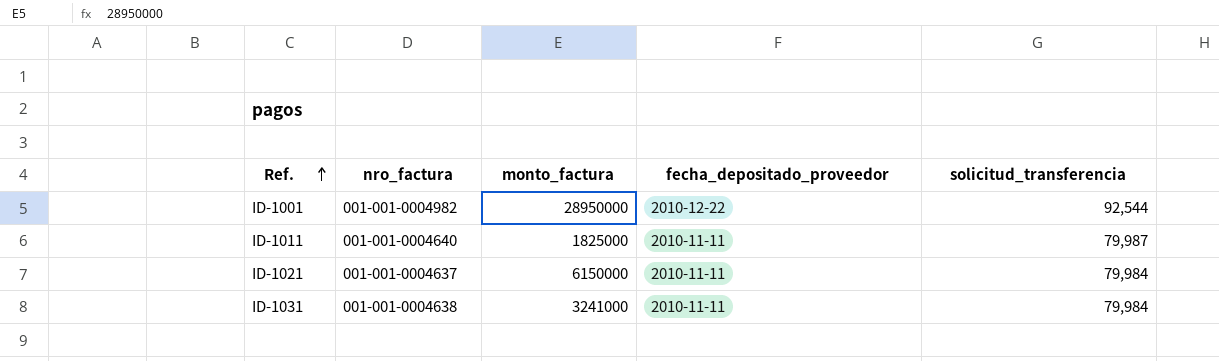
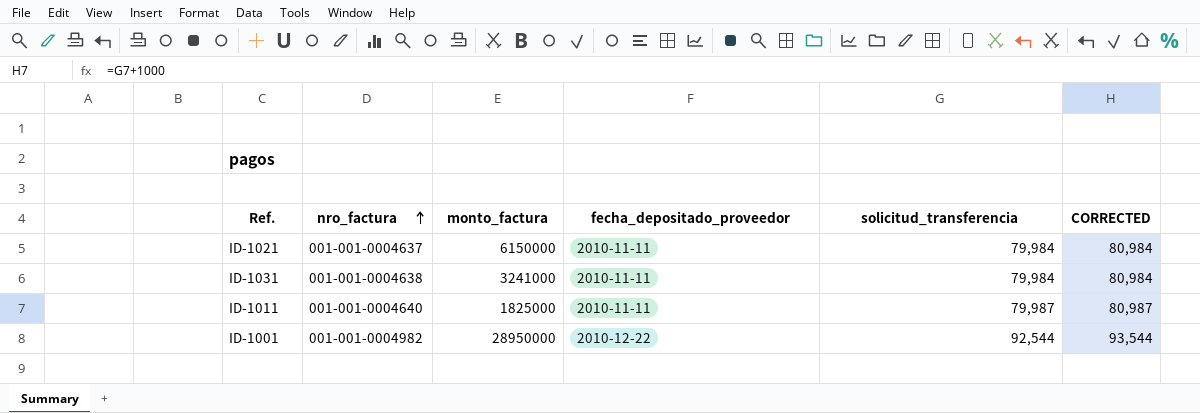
row order: Ref. ascending -> nro_factura ascending
column CORRECTED | formula: none -> [solicitud_transferencia] + 1000

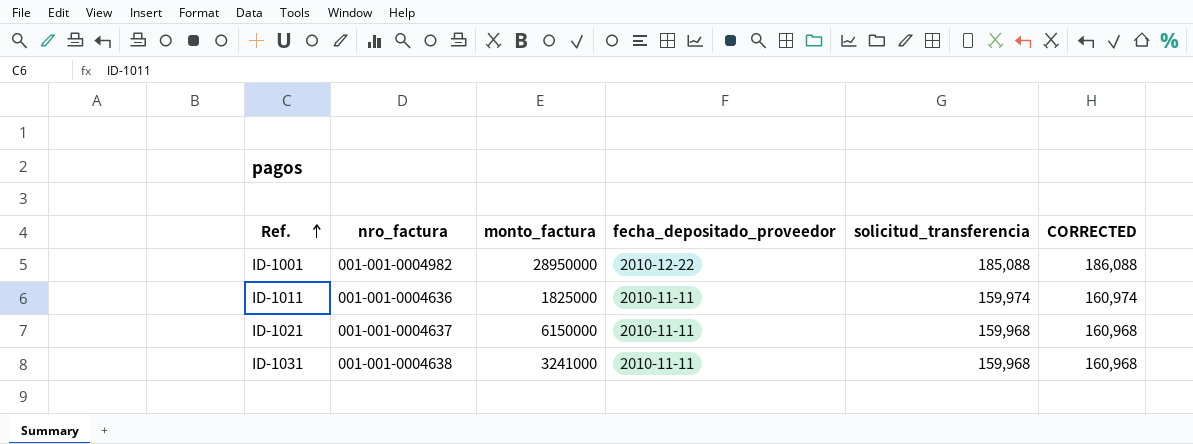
row order: nro_factura ascending -> Ref. ascending
ID-1001 | solicitud_transferencia: 92,544 -> 185,088
ID-1001 | CORRECTED: 93,544 -> 186,088
ID-1011 | nro_factura: 001-001-0004640 -> 001-001-0004636
ID-1011 | solicitud_transferencia: 79,987 -> 159,974
ID-1011 | CORRECTED: 80,987 -> 160,974
ID-1021 | solicitud_transferencia: 79,984 -> 159,968
ID-1021 | CORRECTED: 80,984 -> 160,968
ID-1031 | solicitud_transferencia: 79,984 -> 159,968
ID-1031 | CORRECTED: 80,984 -> 160,968

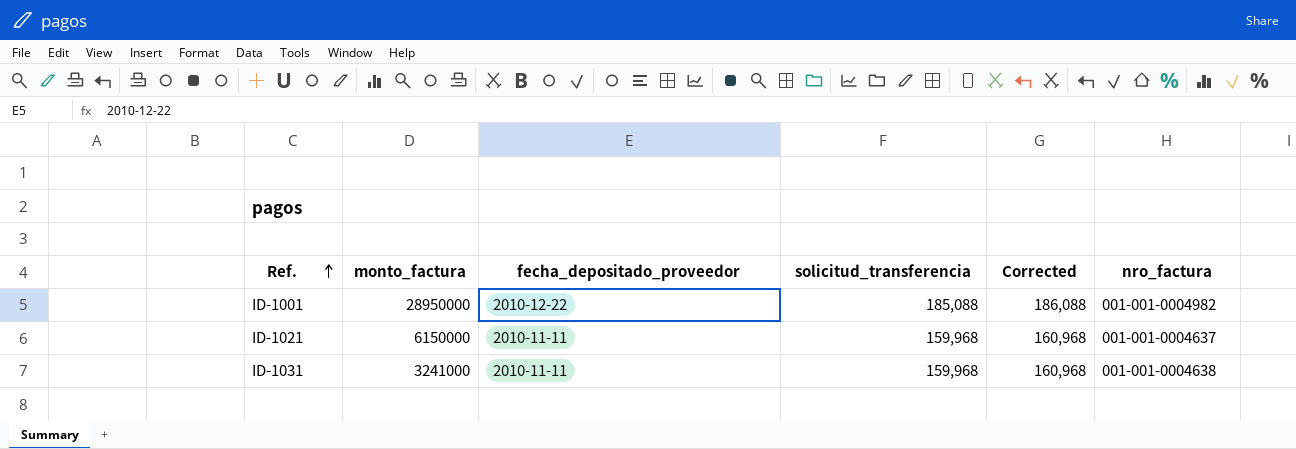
column name: CORRECTED -> Corrected
column nro_factura | position: 2 -> 6
row ID-1011: 001-001-0004636 | 1825000 | 2010-11-11 | 159,974 | 160,974 -> none

